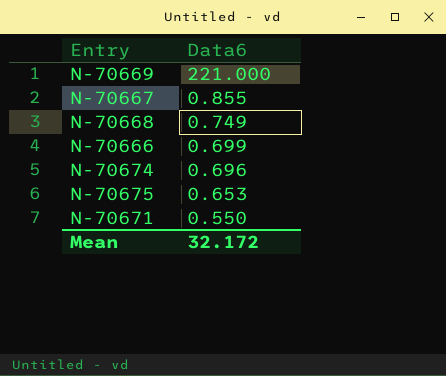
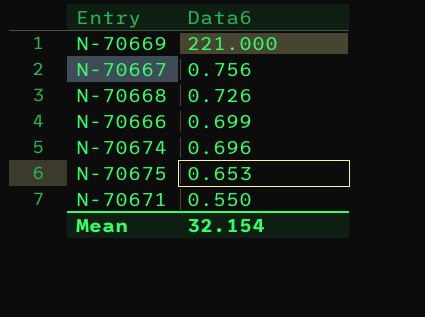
N-70667 | Data6: 0.855 -> 0.756
N-70668 | Data6: 0.749 -> 0.726
Mean | Data6: 32.172 -> 32.154

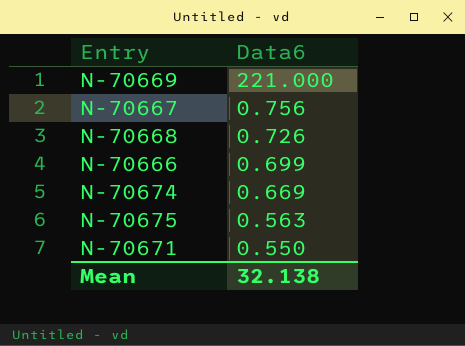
N-70674 | Data6: 0.696 -> 0.669
N-70675 | Data6: 0.653 -> 0.563
Mean | Data6: 32.154 -> 32.138

